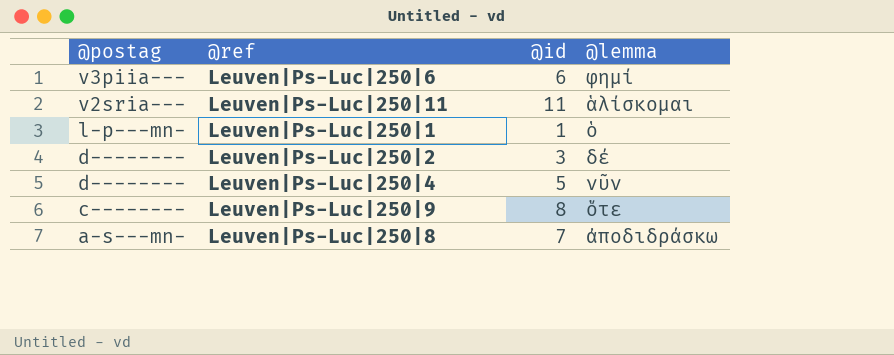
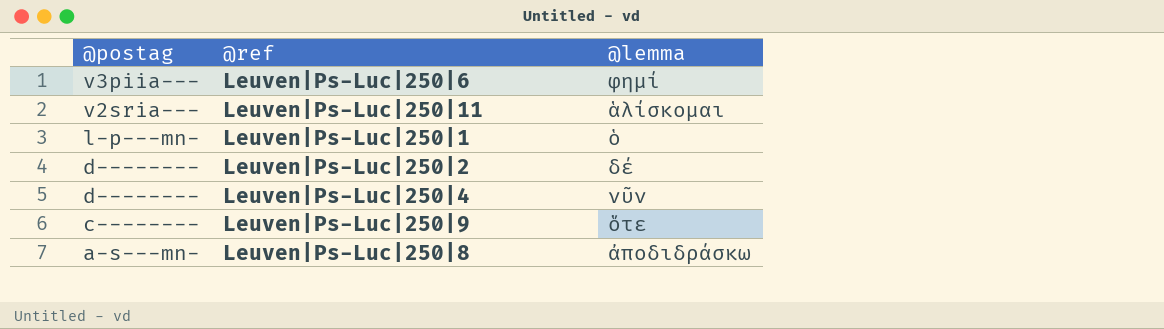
column @id | position: 3 -> none

